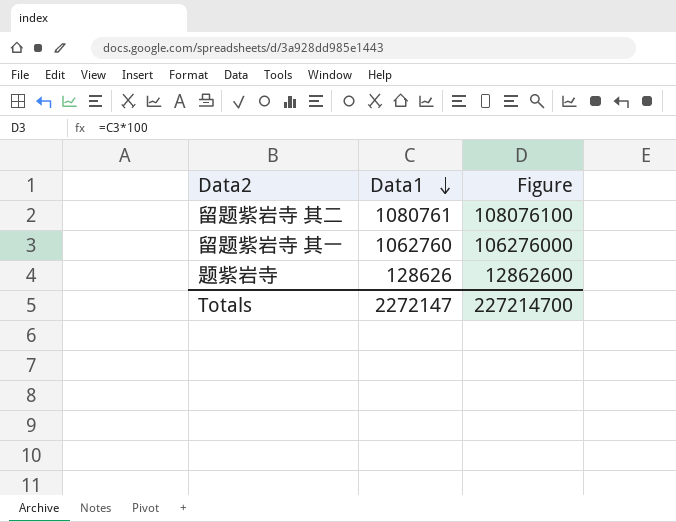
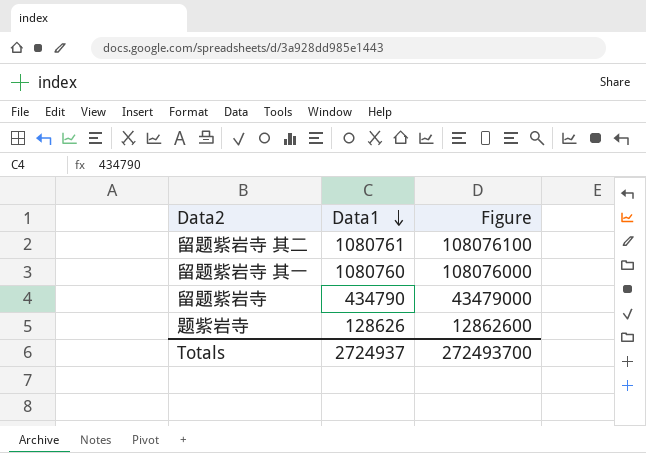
留题紫岩寺 其一 | Data1: 1062760 -> 1080760
留题紫岩寺 其一 | Figure: 106276000 -> 108076000
row 留题紫岩寺: none -> 434790 | 43479000
Totals | Data1: 2272147 -> 2724937
Totals | Figure: 227214700 -> 272493700

